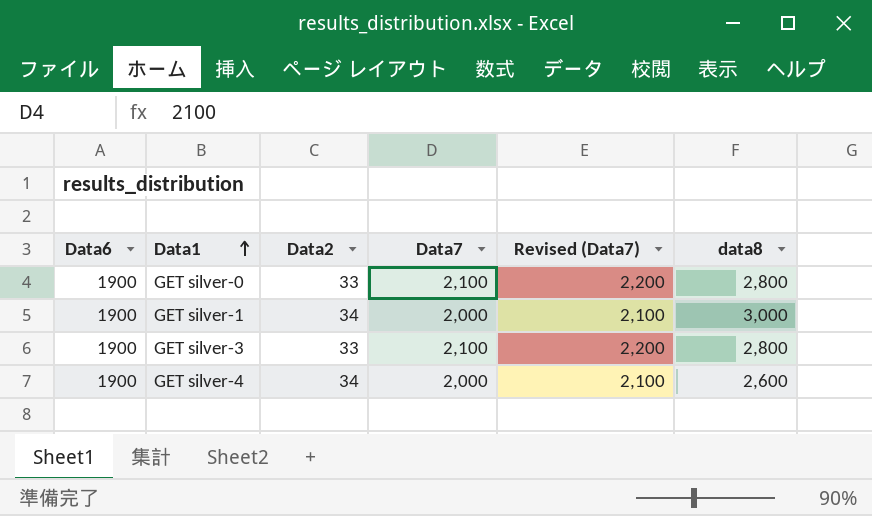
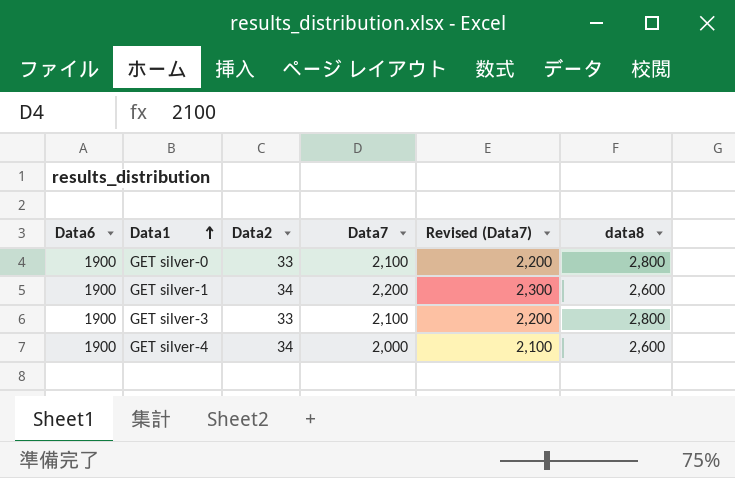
GET silver-1 | Data7: 2,000 -> 2,200
GET silver-1 | Revised (Data7): 2,100 -> 2,300
GET silver-1 | data8: 3,000 -> 2,600

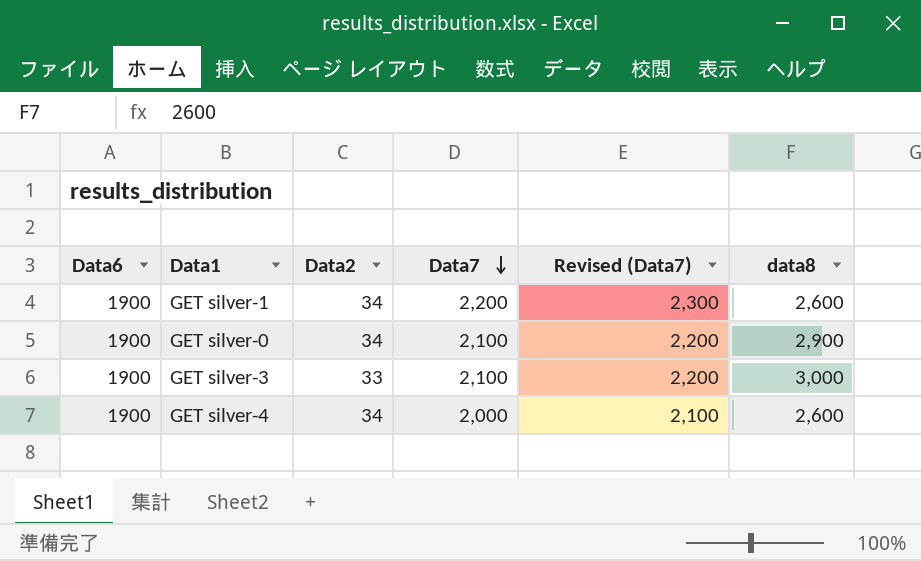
row order: Data1 ascending -> Data7 descending
GET silver-0 | Data2: 33 -> 34
GET silver-0 | data8: 2,800 -> 2,900
GET silver-3 | data8: 2,800 -> 3,000

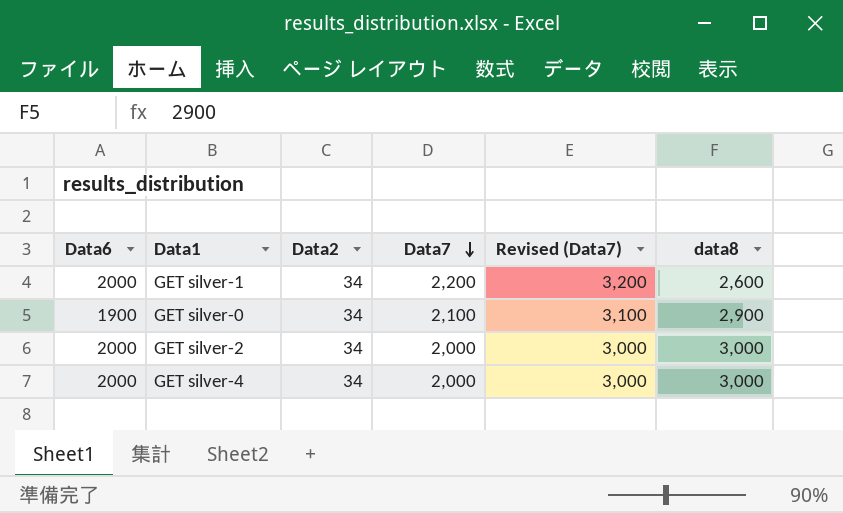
column Revised (Data7) | formula: [Data7] + 100 -> [Data7] + 1000
row GET silver-3: 1900 | 33 | 2,100 | 2,200 | 3,000 -> none
GET silver-1 | Data6: 1900 -> 2000
row GET silver-2: none -> 2000 | 34 | 2,000 | 3,000 | 3,000
GET silver-4 | Data6: 1900 -> 2000
GET silver-4 | data8: 2,600 -> 3,000

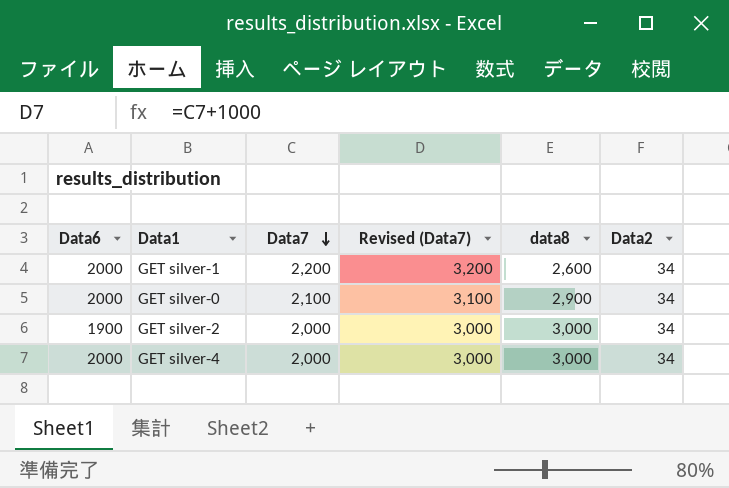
column Data2 | position: 3 -> 6
GET silver-0 | Data6: 1900 -> 2000
GET silver-2 | Data6: 2000 -> 1900

